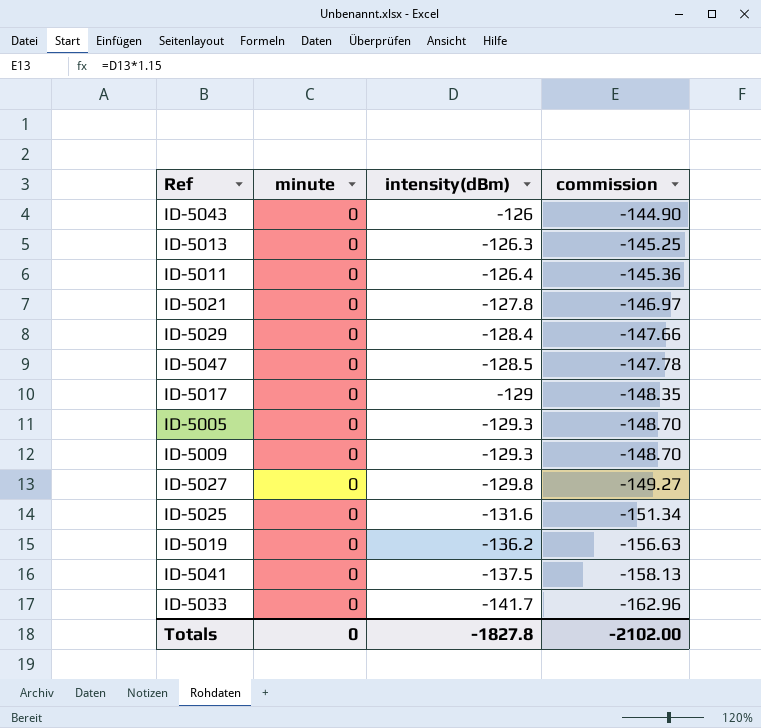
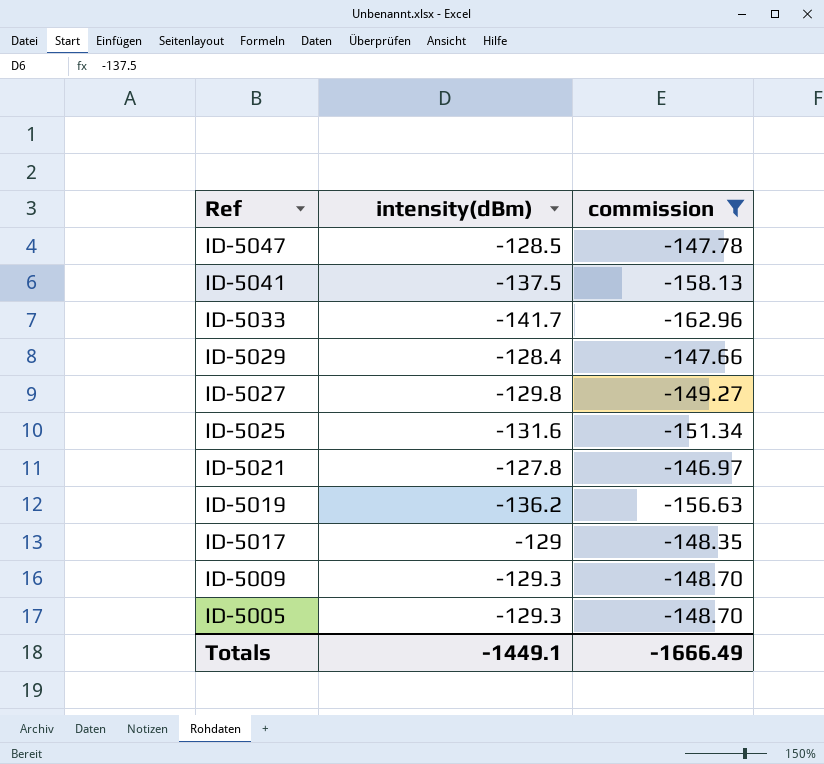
filter: none -> commission <= -146.97
row order: intensity(dBm) descending -> Ref descending
column minute | position: 2 -> none
Totals | intensity(dBm): -1827.8 -> -1449.1
Totals | commission: -2102.00 -> -1666.49

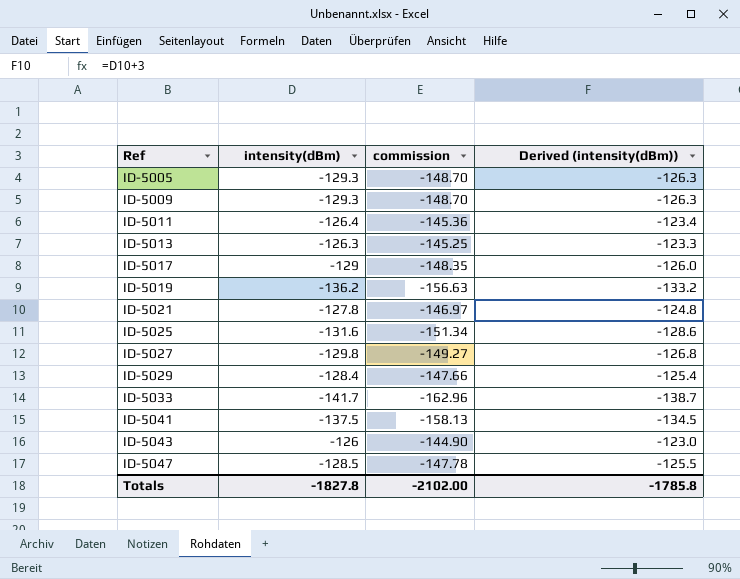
filter: commission <= -146.97 -> none
row order: Ref descending -> Ref ascending
column Derived (intensity(dBm)) | formula: none -> [intensity(dBm)] + 3
Totals | intensity(dBm): -1449.1 -> -1827.8
Totals | commission: -1666.49 -> -2102.00

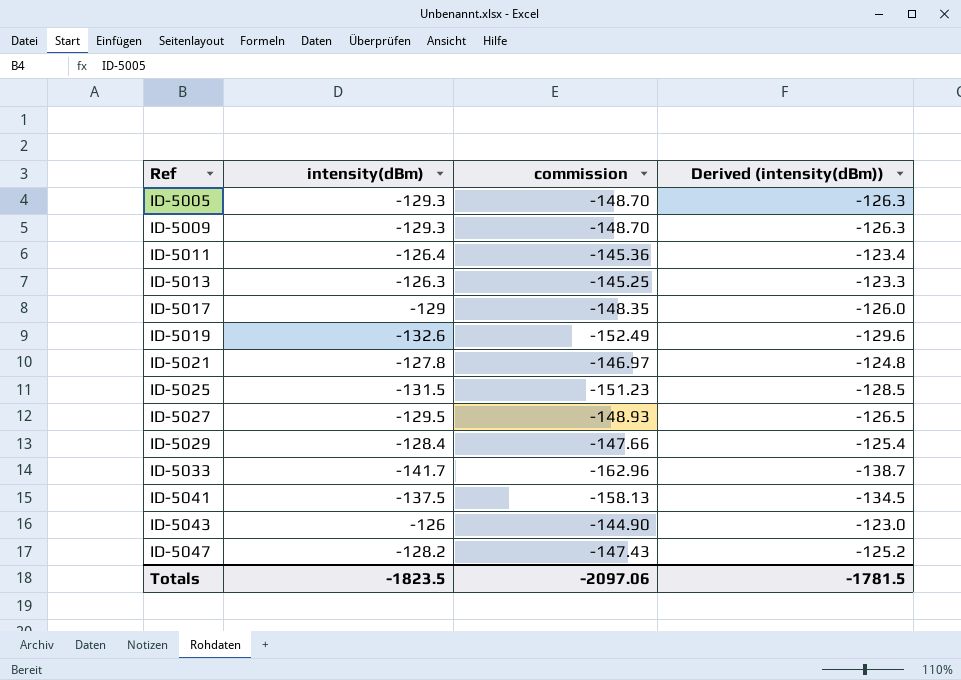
ID-5019 | intensity(dBm): -136.2 -> -132.6
ID-5019 | commission: -156.63 -> -152.49
ID-5019 | Derived (intensity(dBm)): -133.2 -> -129.6
ID-5025 | intensity(dBm): -131.6 -> -131.5
ID-5025 | commission: -151.34 -> -151.23
ID-5025 | Derived (intensity(dBm)): -128.6 -> -128.5
ID-5027 | intensity(dBm): -129.8 -> -129.5
ID-5027 | commission: -149.27 -> -148.93
ID-5027 | Derived (intensity(dBm)): -126.8 -> -126.5
ID-5047 | intensity(dBm): -128.5 -> -128.2
ID-5047 | commission: -147.78 -> -147.43
ID-5047 | Derived (intensity(dBm)): -125.5 -> -125.2
Totals | intensity(dBm): -1827.8 -> -1823.5
Totals | commission: -2102.00 -> -2097.06
Totals | Derived (intensity(dBm)): -1785.8 -> -1781.5

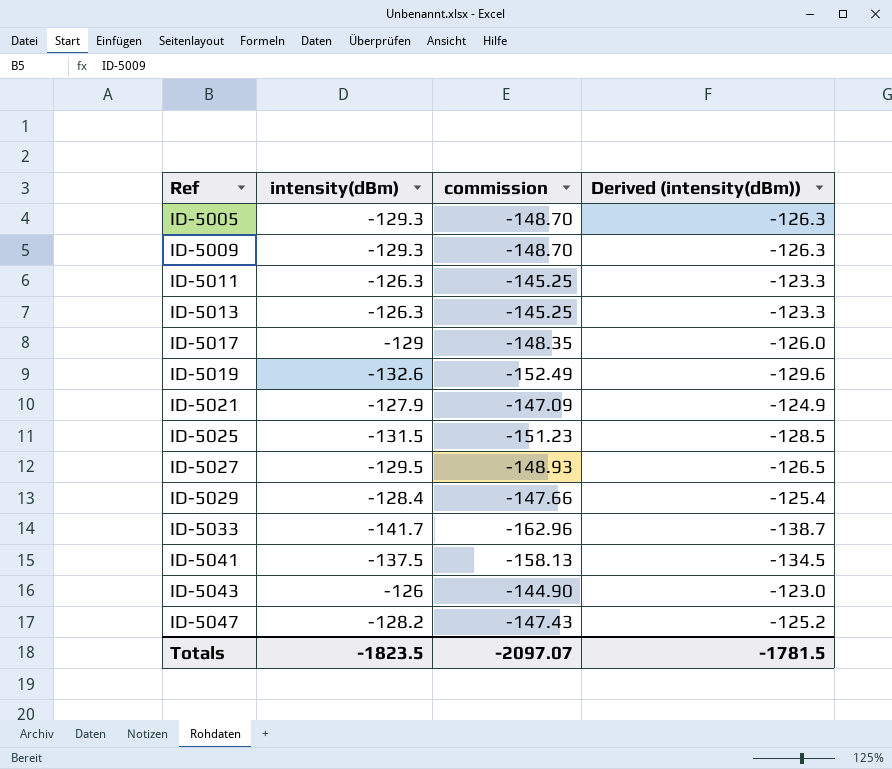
ID-5011 | intensity(dBm): -126.4 -> -126.3
ID-5011 | commission: -145.36 -> -145.25
ID-5011 | Derived (intensity(dBm)): -123.4 -> -123.3
ID-5021 | intensity(dBm): -127.8 -> -127.9
ID-5021 | commission: -146.97 -> -147.09
ID-5021 | Derived (intensity(dBm)): -124.8 -> -124.9
Totals | commission: -2097.06 -> -2097.07

